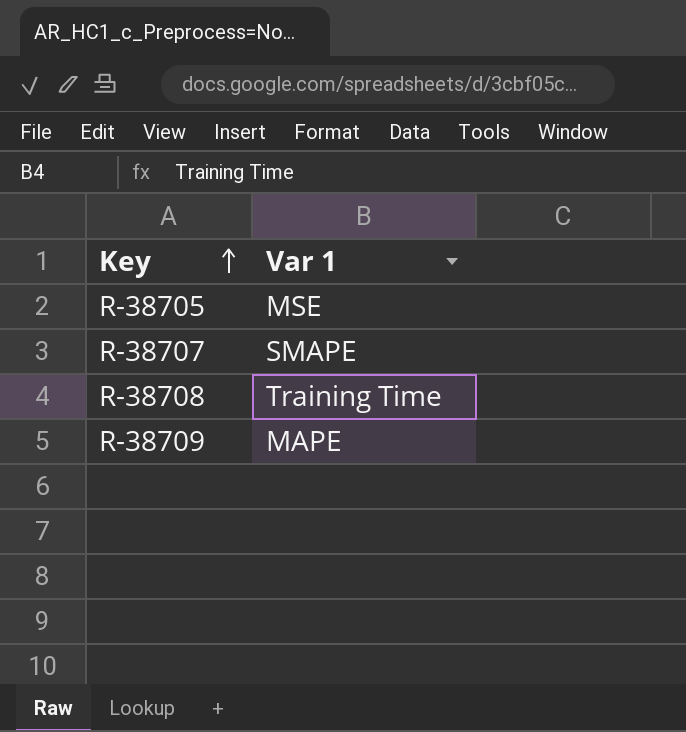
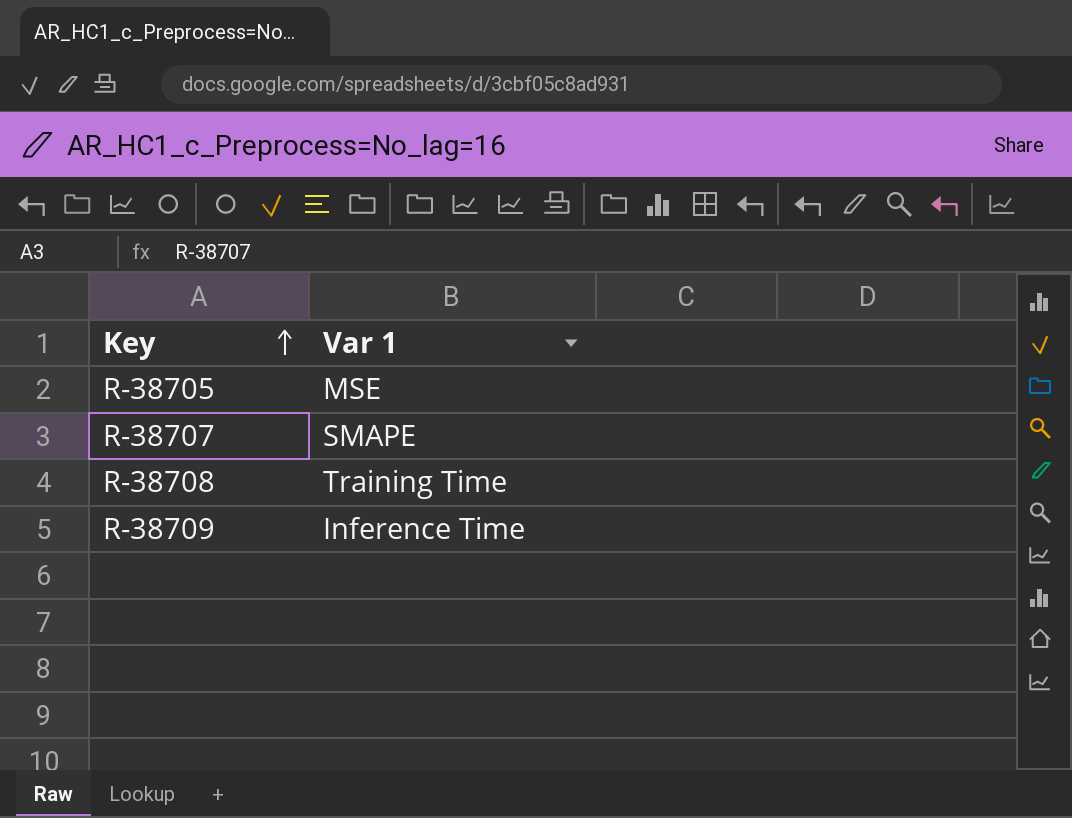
R-38709 | Var 1: MAPE -> Inference Time

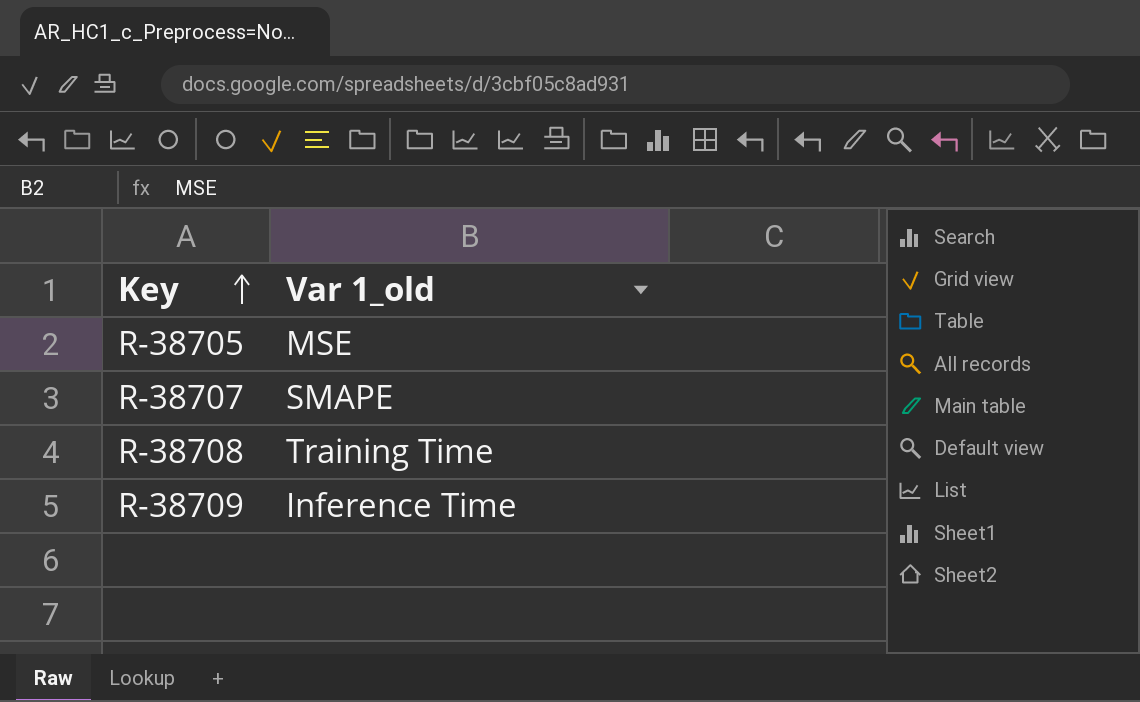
column name: Var 1 -> Var 1_old

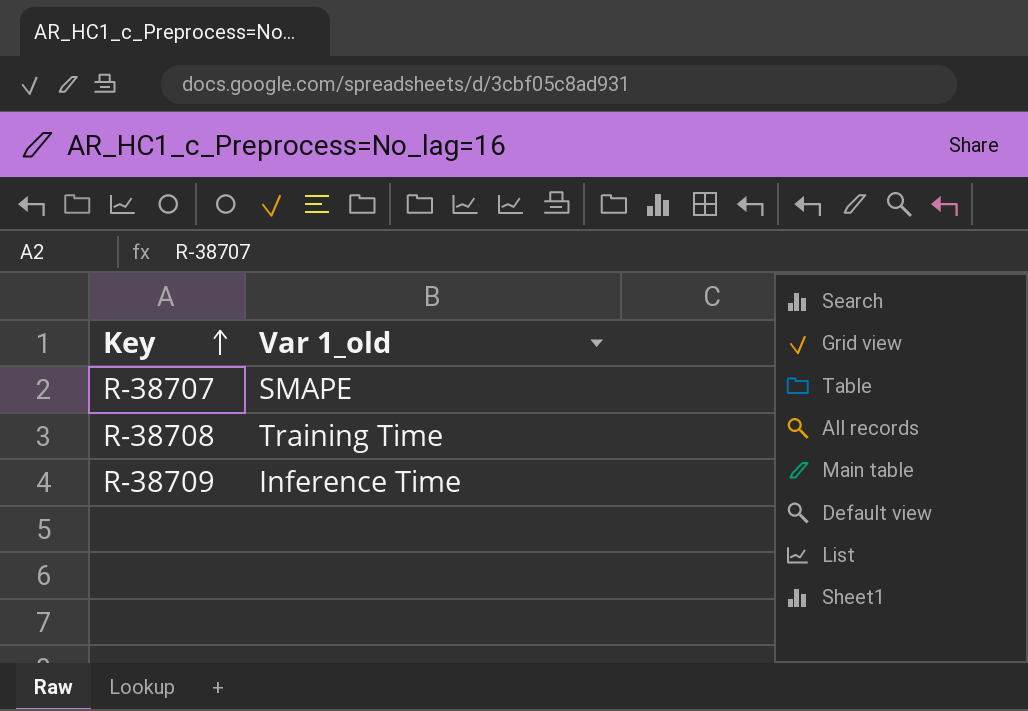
row R-38705: MSE -> none

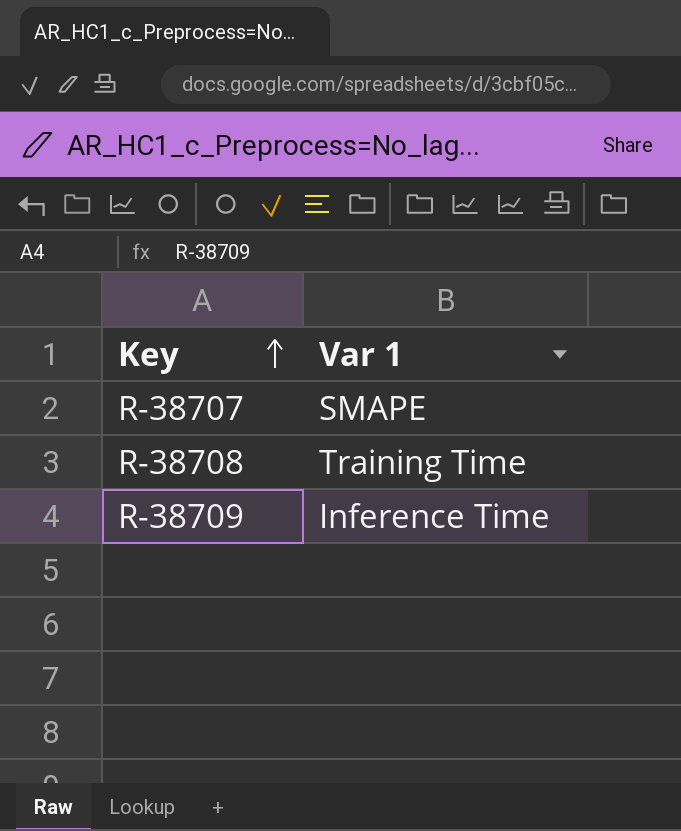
column name: Var 1_old -> Var 1

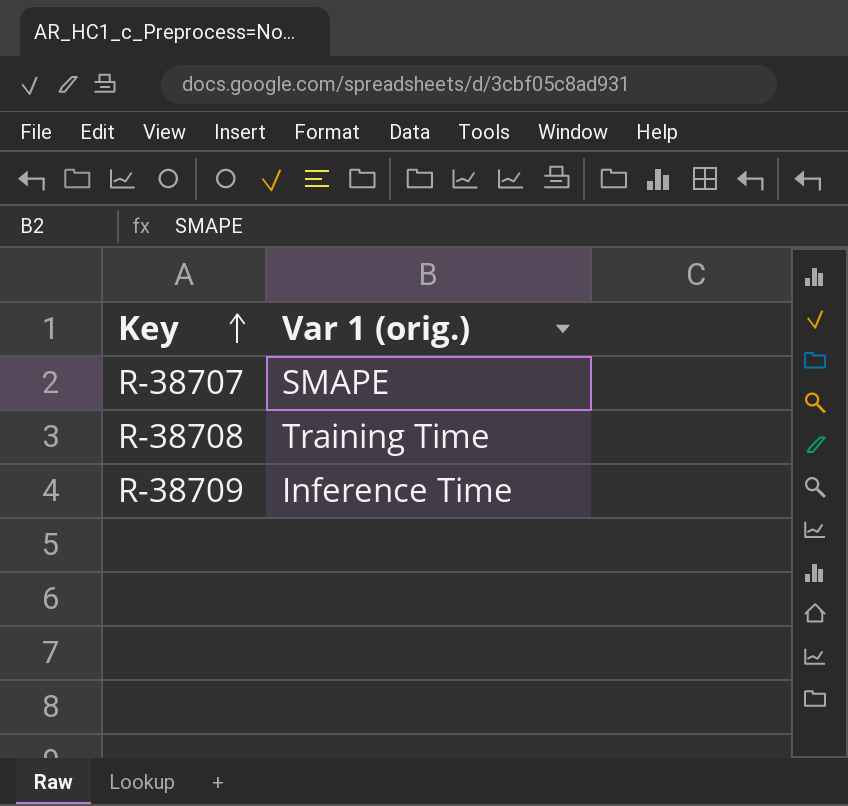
column name: Var 1 -> Var 1 (orig.)

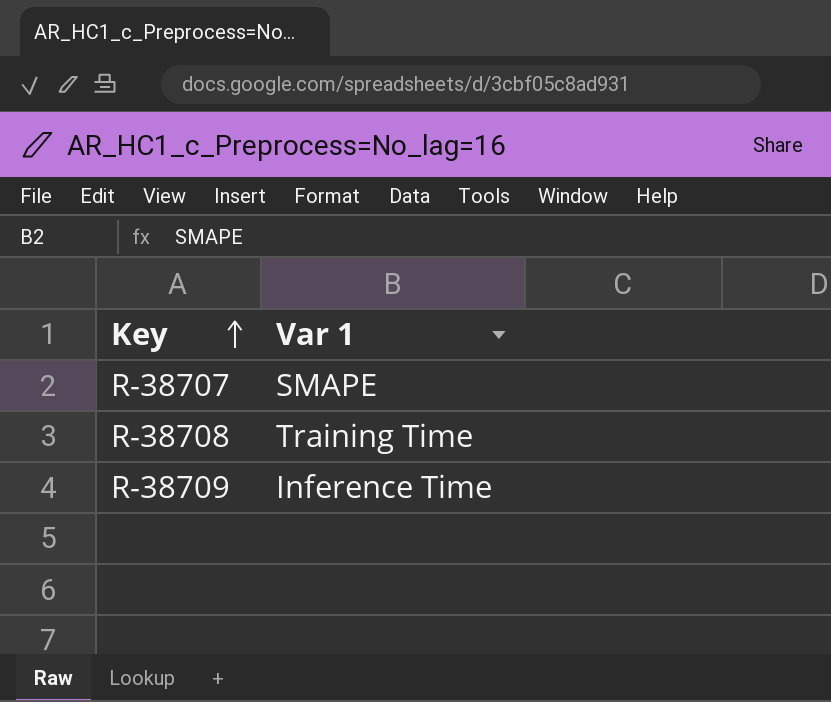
column name: Var 1 (orig.) -> Var 1

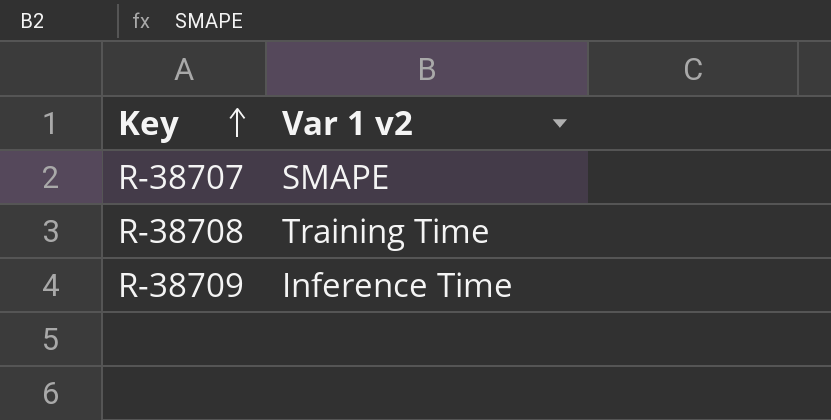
column name: Var 1 -> Var 1 v2

